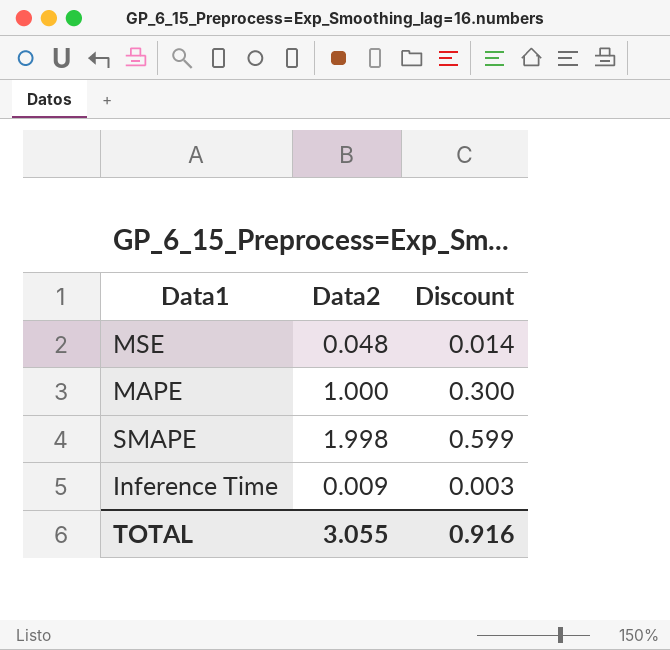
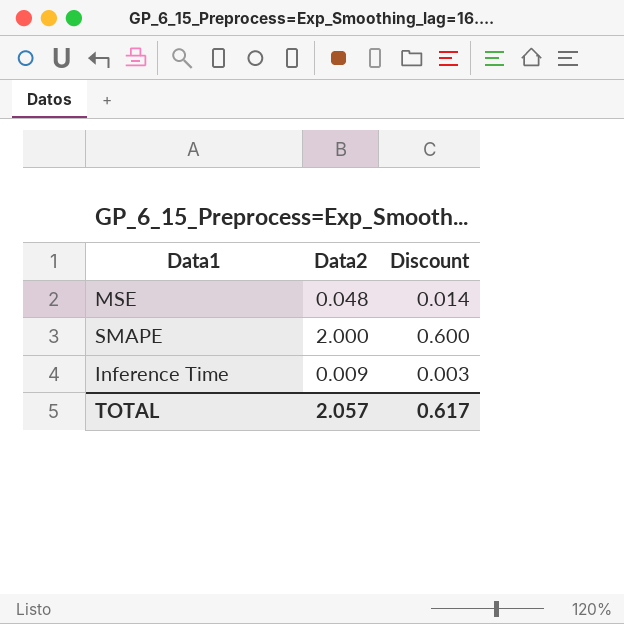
row MAPE: 1.000 | 0.300 -> none
SMAPE | Data2: 1.998 -> 2.000
SMAPE | Discount: 0.599 -> 0.600
TOTAL | Data2: 3.055 -> 2.057
TOTAL | Discount: 0.916 -> 0.617

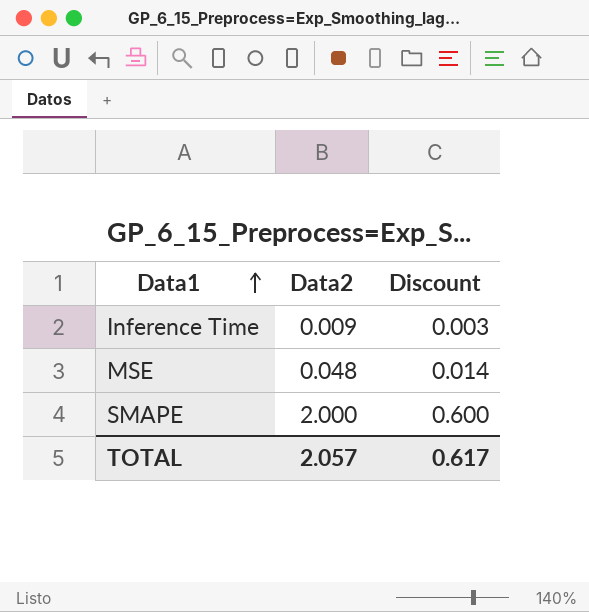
row order: none -> Data1 ascending

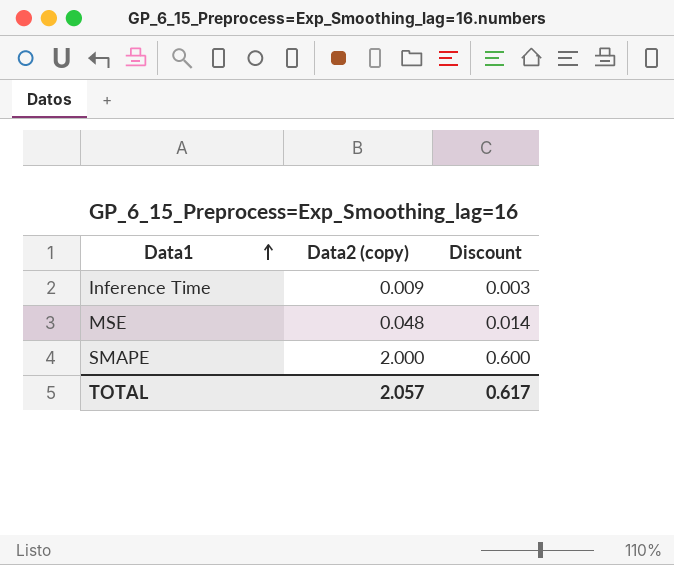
column name: Data2 -> Data2 (copy)

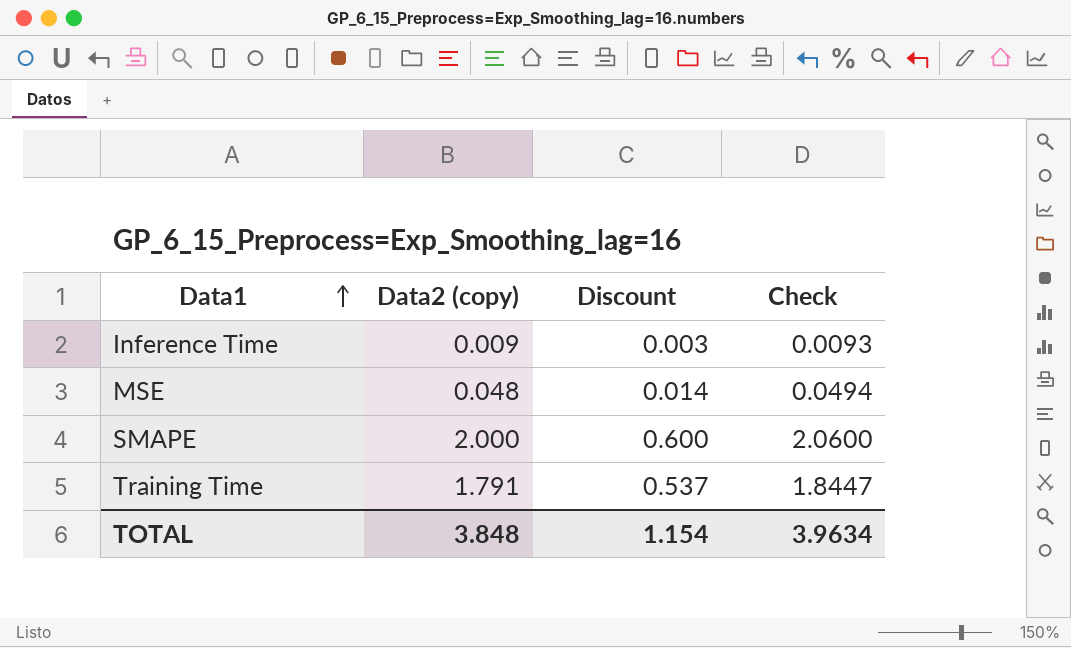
column Check | formula: none -> [Data2 (copy)] * 1.03
row Training Time: none -> 1.791 | 0.537 | 1.8447
TOTAL | Data2 (copy): 2.057 -> 3.848
TOTAL | Discount: 0.617 -> 1.154

